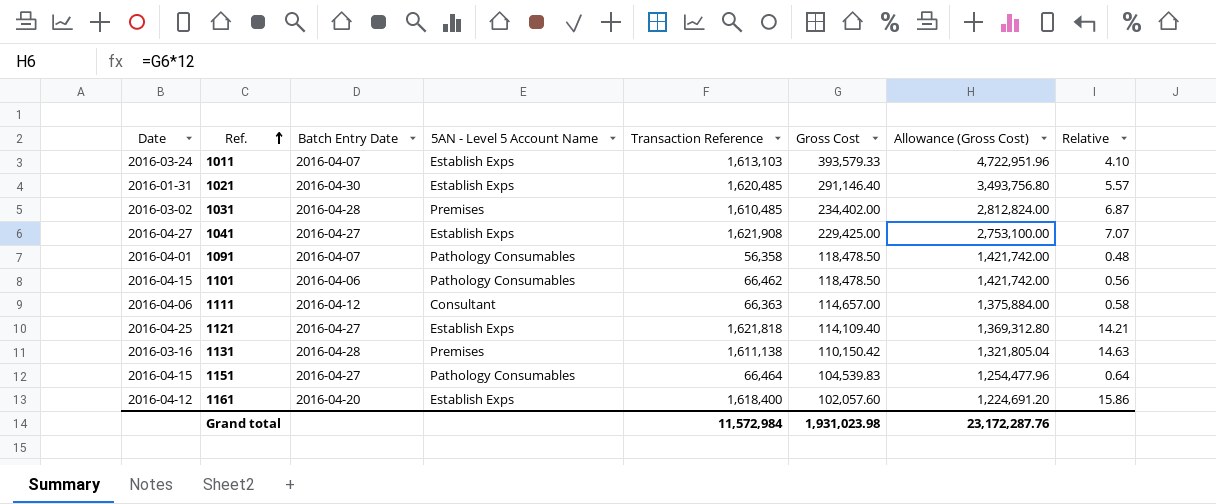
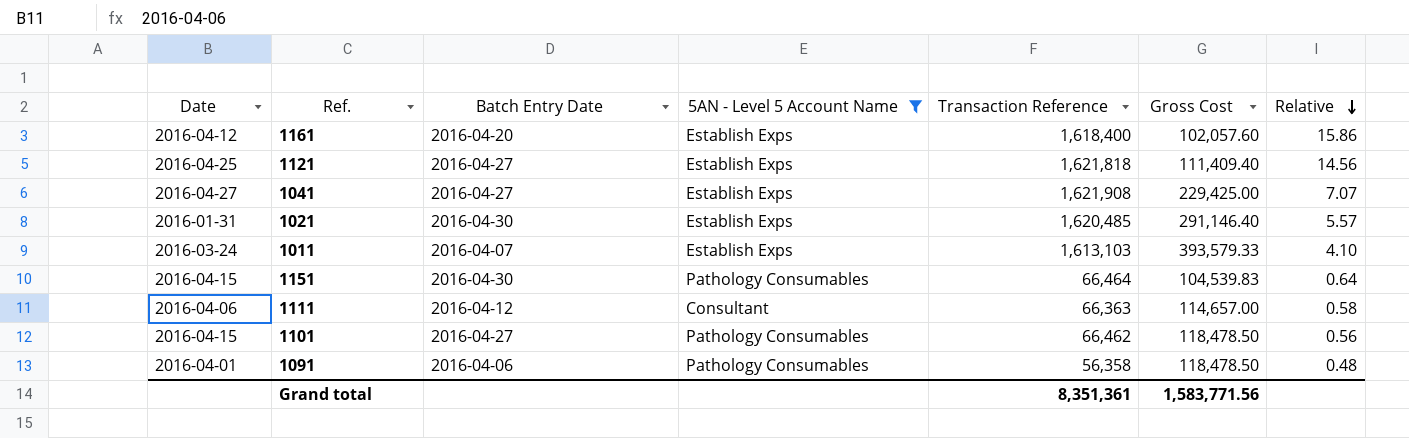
filter: none -> 5AN - Level 5 Account Name != Premises
row order: Ref. ascending -> Relative descending
column Allowance (Gross Cost) | formula: [Gross Cost] * 12 -> none
1121 | Gross Cost: 114,109.40 -> 111,409.40
1121 | Relative: 14.21 -> 14.56
1151 | Batch Entry Date: 2016-04-27 -> 2016-04-30
1101 | Batch Entry Date: 2016-04-06 -> 2016-04-27
1091 | Batch Entry Date: 2016-04-07 -> 2016-04-06
Grand total | Transaction Reference: 11,572,984 -> 8,351,361
Grand total | Gross Cost: 1,931,023.98 -> 1,583,771.56

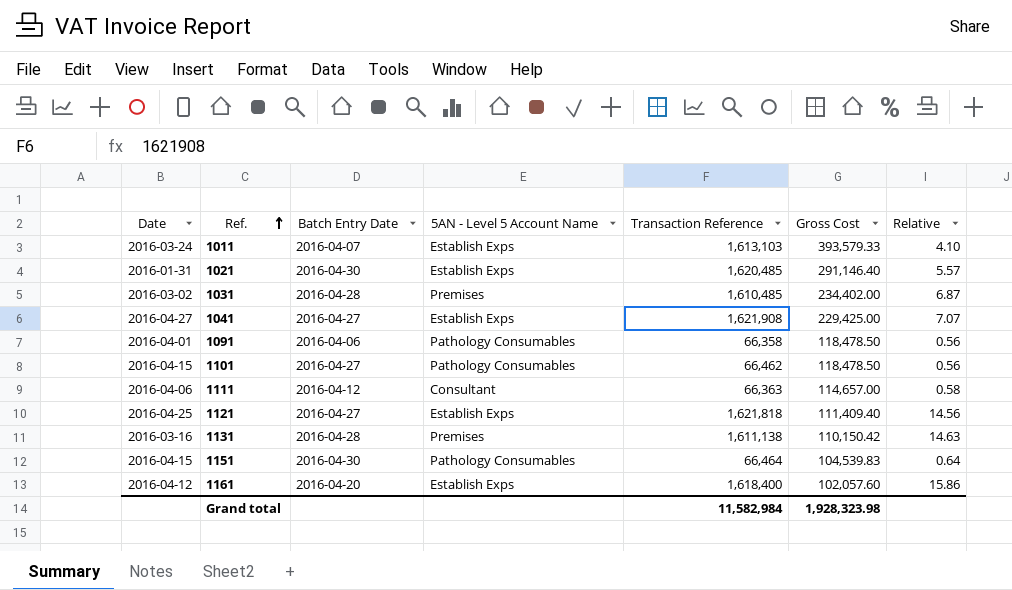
filter: 5AN - Level 5 Account Name != Premises -> none
row order: Relative descending -> Ref. ascending
1091 | Transaction Reference: 56,358 -> 66,358
1091 | Relative: 0.48 -> 0.56
Grand total | Transaction Reference: 8,351,361 -> 11,582,984
Grand total | Gross Cost: 1,583,771.56 -> 1,928,323.98

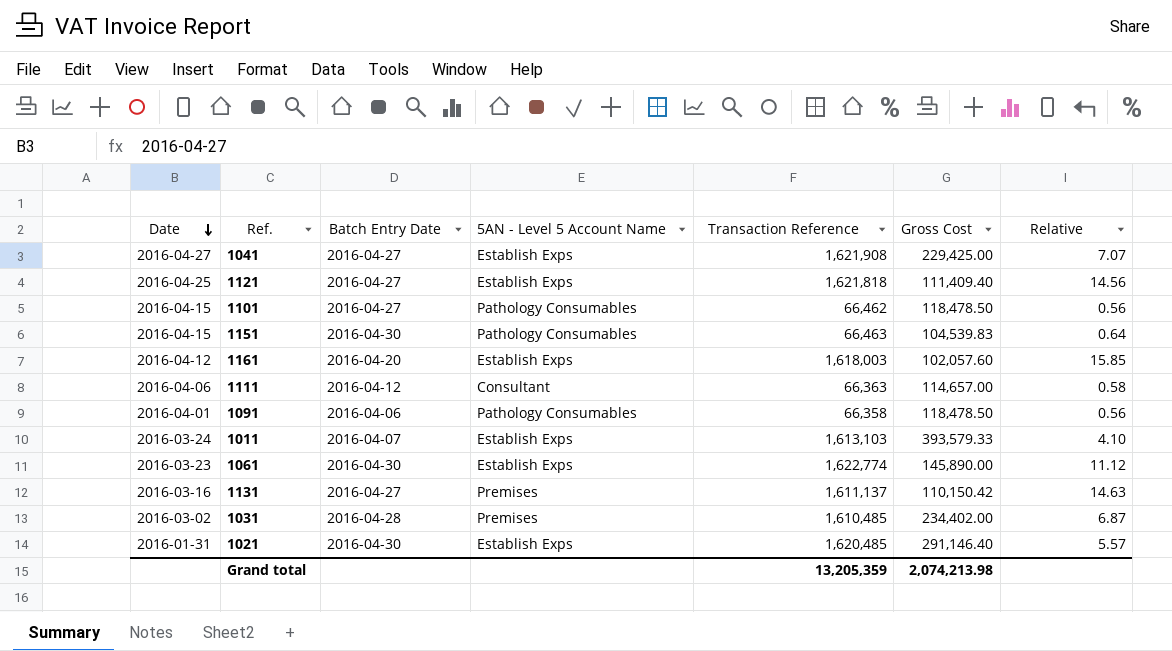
row order: Ref. ascending -> Date descending
1151 | Transaction Reference: 66,464 -> 66,463
1161 | Transaction Reference: 1,618,400 -> 1,618,003
1161 | Relative: 15.86 -> 15.85
row 1061: none -> 2016-03-23 | 2016-04-30 | Establish Exps | 1,622,774 | 145,890.00 | 11.12
1131 | Batch Entry Date: 2016-04-28 -> 2016-04-27
1131 | Transaction Reference: 1,611,138 -> 1,611,137
Grand total | Transaction Reference: 11,582,984 -> 13,205,359
Grand total | Gross Cost: 1,928,323.98 -> 2,074,213.98

